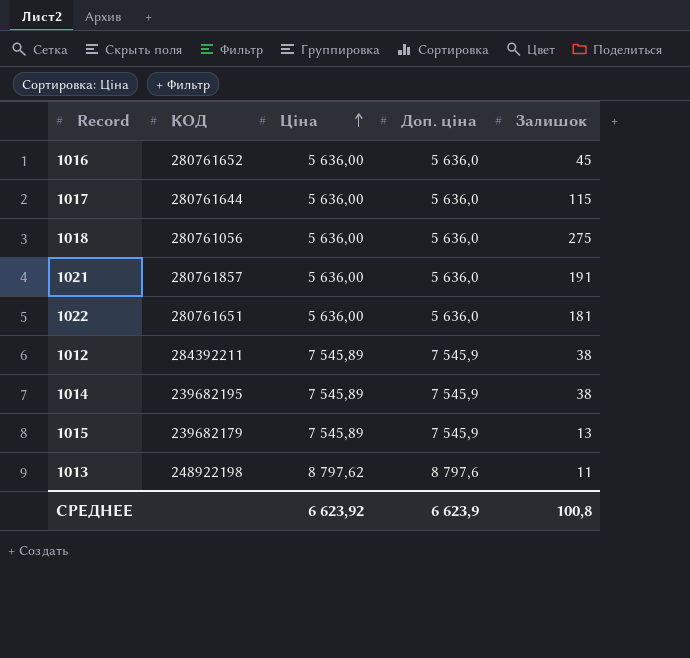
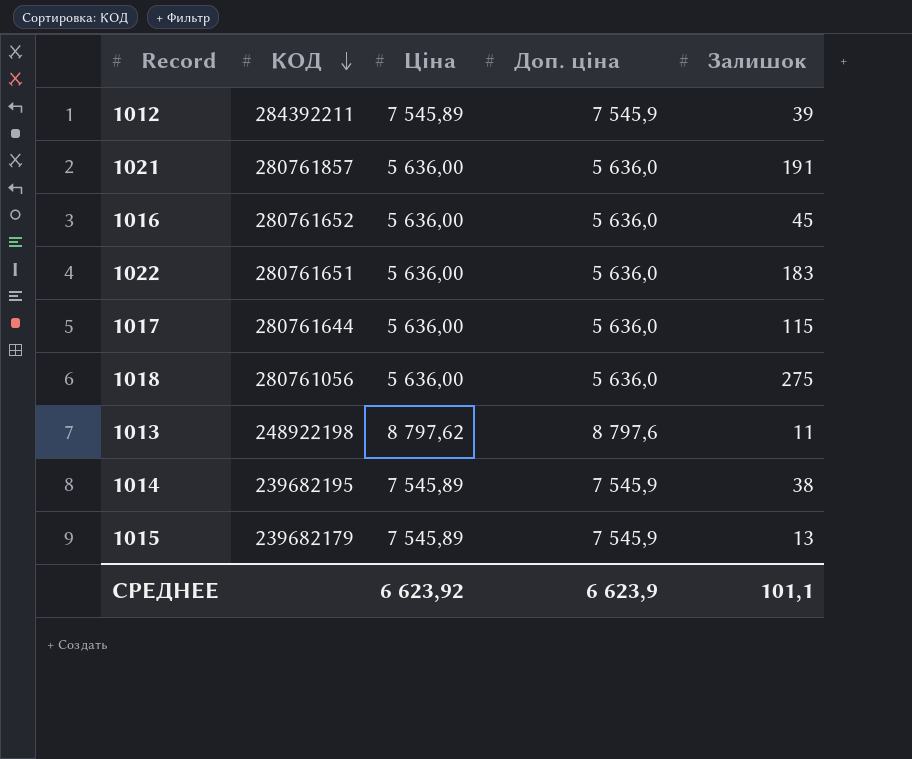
row order: Ціна ascending -> КОД descending
1012 | Залишок: 38 -> 39
1022 | Залишок: 181 -> 183
СРЕДНЕЕ | Залишок: 100,8 -> 101,1

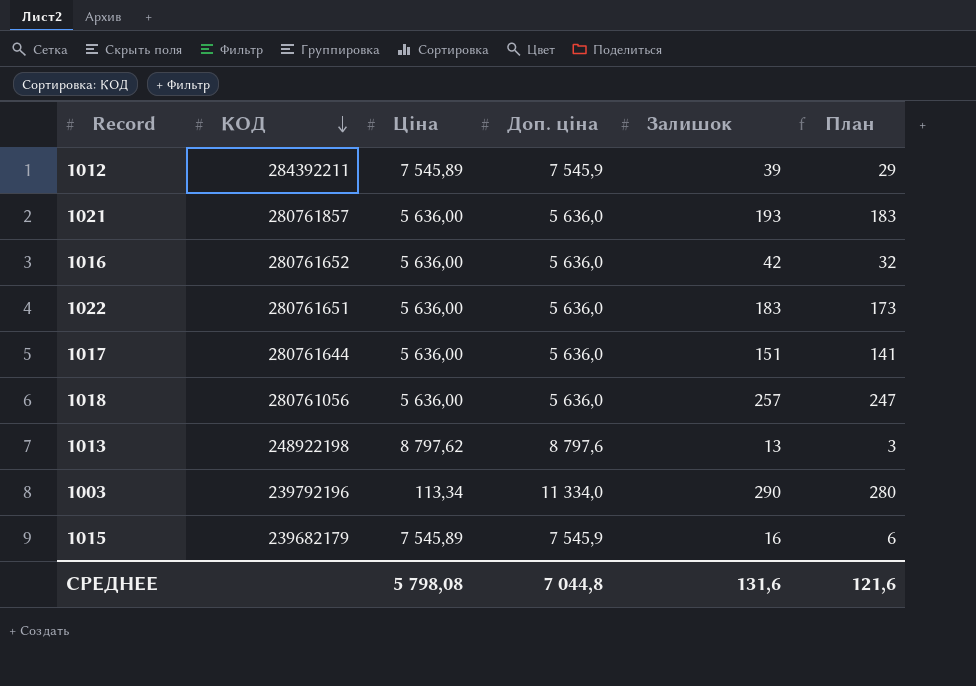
column План | formula: none -> [Залишок] - 10
row 1014: 239682195 | 7 545,89 | 7 545,9 | 38 -> none
1021 | Залишок: 191 -> 193
1016 | Залишок: 45 -> 42
1017 | Залишок: 115 -> 151
1018 | Залишок: 275 -> 257
1013 | Залишок: 11 -> 13
row 1003: none -> 239792196 | 113,34 | 11 334,0 | 290 | 280
1015 | Залишок: 13 -> 16
СРЕДНЕЕ | Ціна: 6 623,92 -> 5 798,08
СРЕДНЕЕ | Доп. ціна: 6 623,9 -> 7 044,8
СРЕДНЕЕ | Залишок: 101,1 -> 131,6

